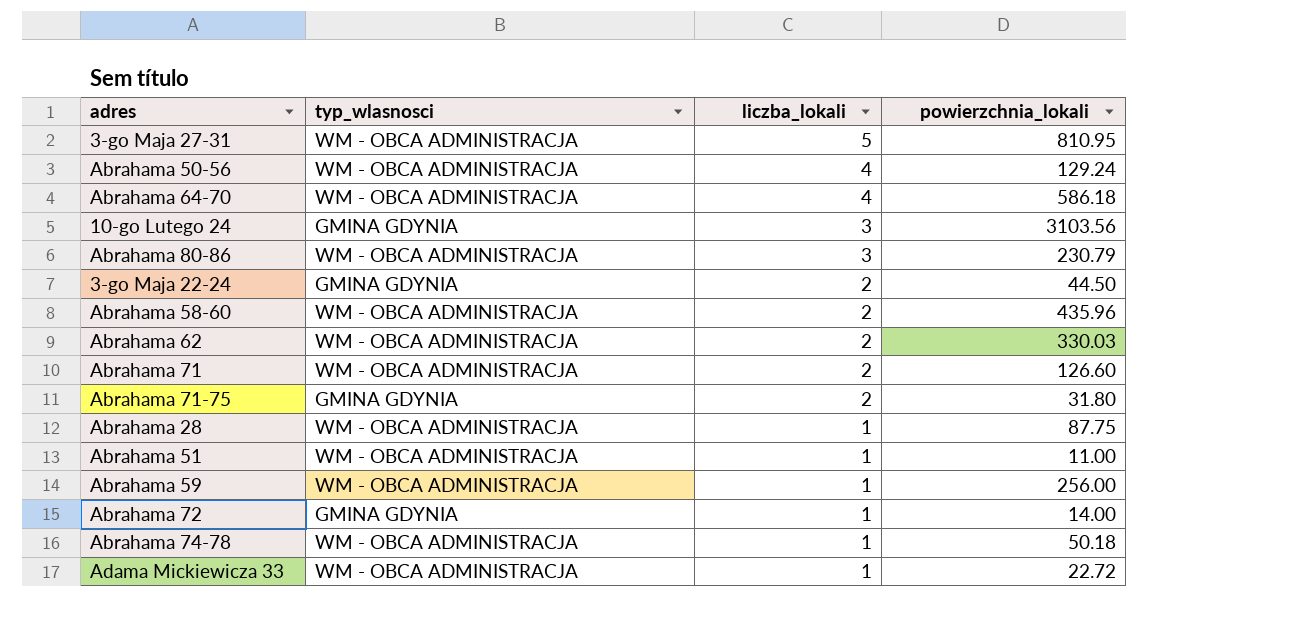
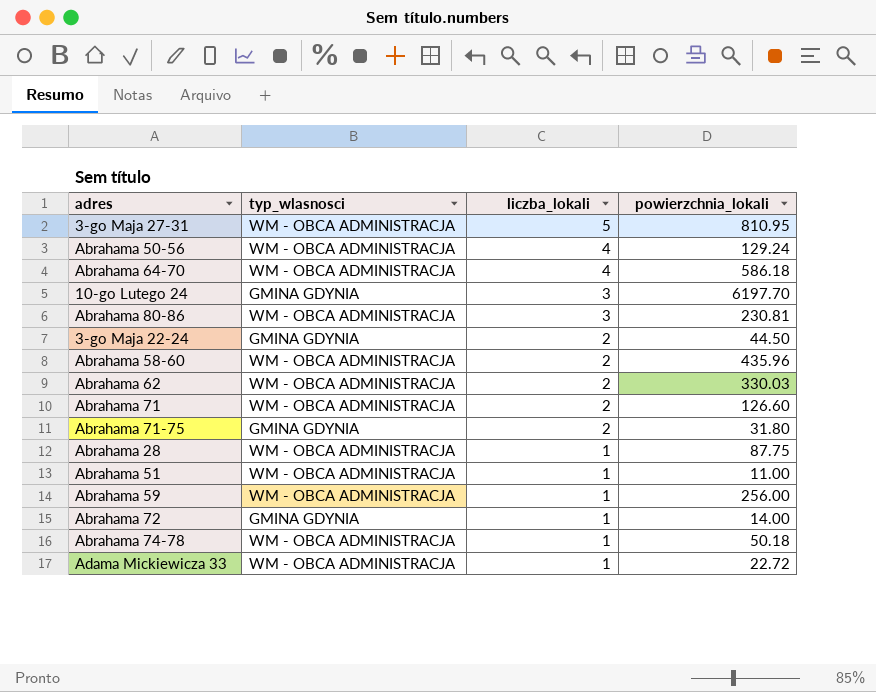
10-go Lutego 24 | powierzchnia_lokali: 3103.56 -> 6197.70
Abrahama 80-86 | powierzchnia_lokali: 230.79 -> 230.81

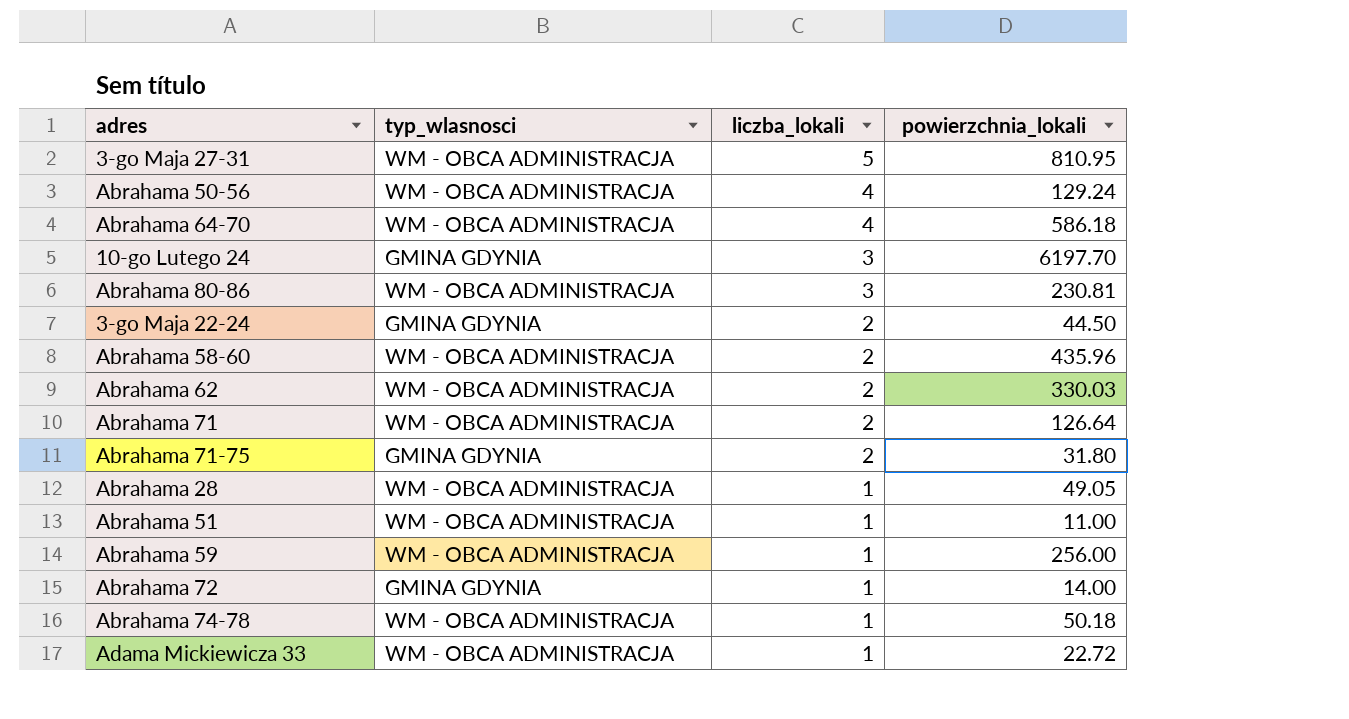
Abrahama 71 | powierzchnia_lokali: 126.60 -> 126.64
Abrahama 28 | powierzchnia_lokali: 87.75 -> 49.05

